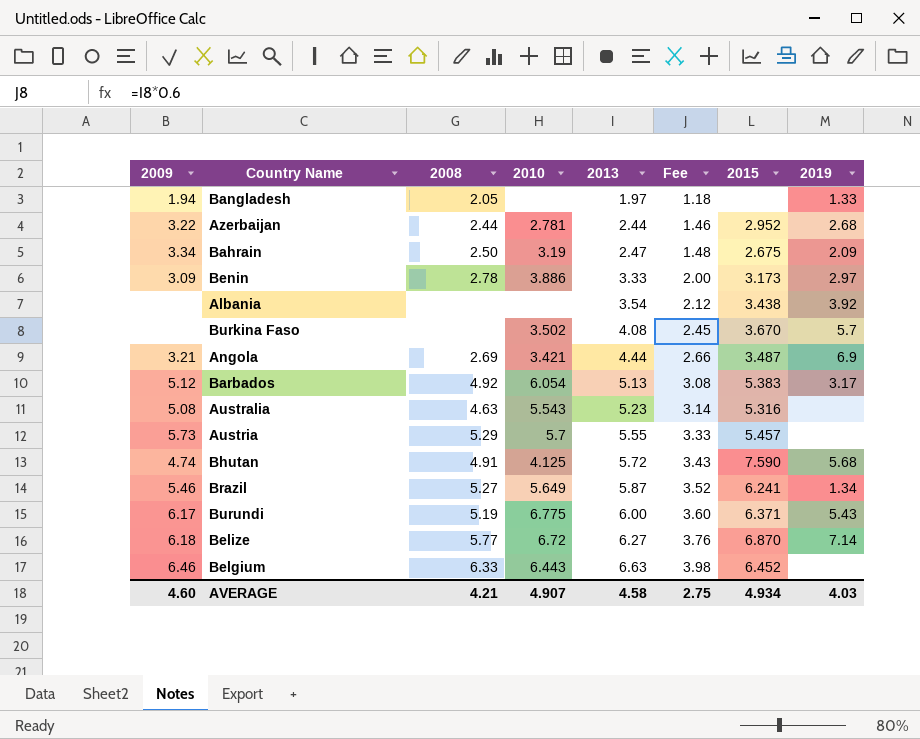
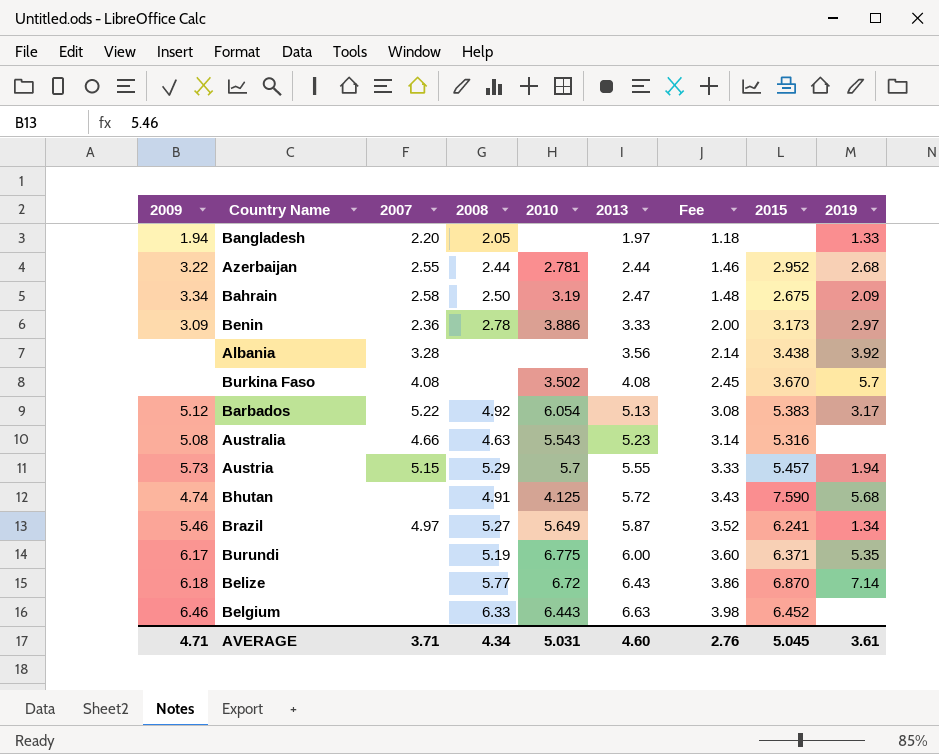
column 2007 | position: none -> 3
row Angola: 3.21 | 2.69 | 3.421 | 4.44 | 2.66 | 3.487 | 6.9 -> none
Albania | 2013: 3.54 -> 3.56
Albania | Fee: 2.12 -> 2.14
Austria | 2019: none -> 1.94
Burundi | 2019: 5.43 -> 5.35
Belize | 2013: 6.27 -> 6.43
Belize | Fee: 3.76 -> 3.86
AVERAGE | 2009: 4.60 -> 4.71
AVERAGE | 2008: 4.21 -> 4.34
AVERAGE | 2010: 4.907 -> 5.031
AVERAGE | 2013: 4.58 -> 4.60
AVERAGE | Fee: 2.75 -> 2.76
AVERAGE | 2015: 4.934 -> 5.045
AVERAGE | 2019: 4.03 -> 3.61

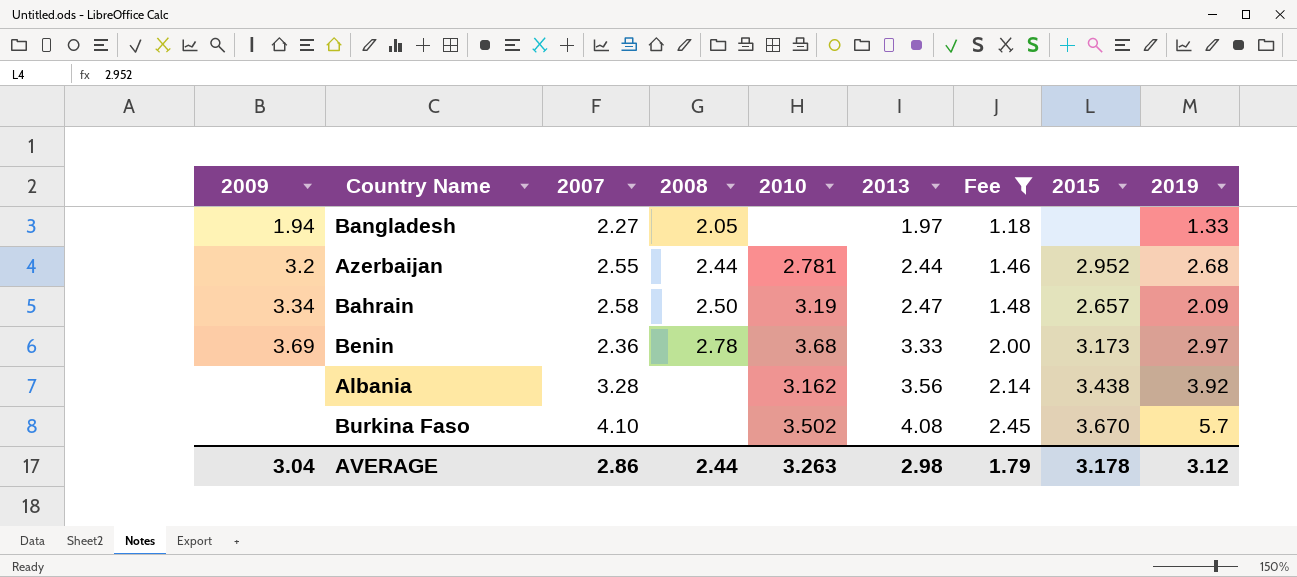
filter: none -> Fee <= 2.45
Bangladesh | 2007: 2.20 -> 2.27
Azerbaijan | 2009: 3.22 -> 3.2
Bahrain | 2015: 2.675 -> 2.657
Benin | 2009: 3.09 -> 3.69
Benin | 2010: 3.886 -> 3.68
Albania | 2010: none -> 3.162
Burkina Faso | 2007: 4.08 -> 4.10
AVERAGE | 2009: 4.71 -> 3.04
AVERAGE | 2007: 3.71 -> 2.86
AVERAGE | 2008: 4.34 -> 2.44
AVERAGE | 2010: 5.031 -> 3.263
AVERAGE | 2013: 4.60 -> 2.98
AVERAGE | Fee: 2.76 -> 1.79
AVERAGE | 2015: 5.045 -> 3.178
AVERAGE | 2019: 3.61 -> 3.12

